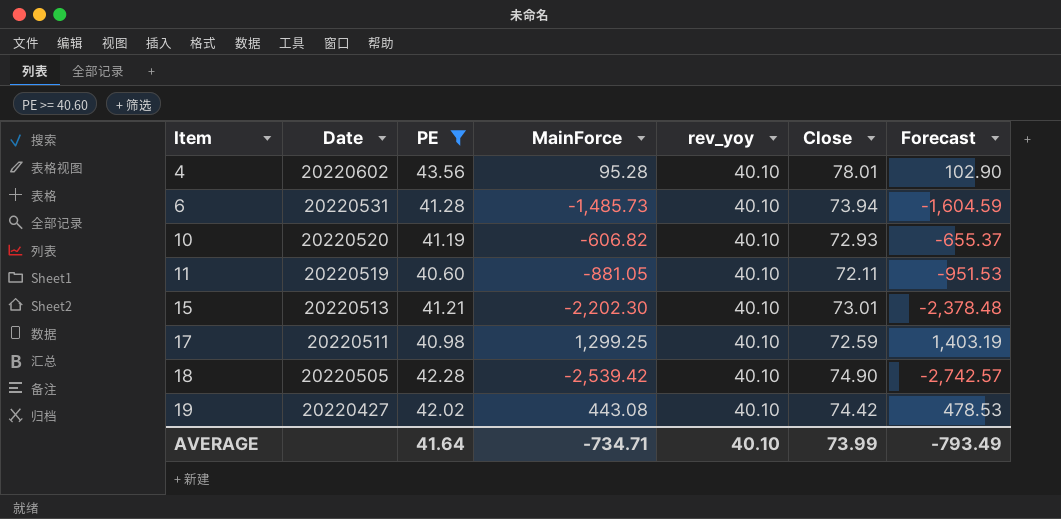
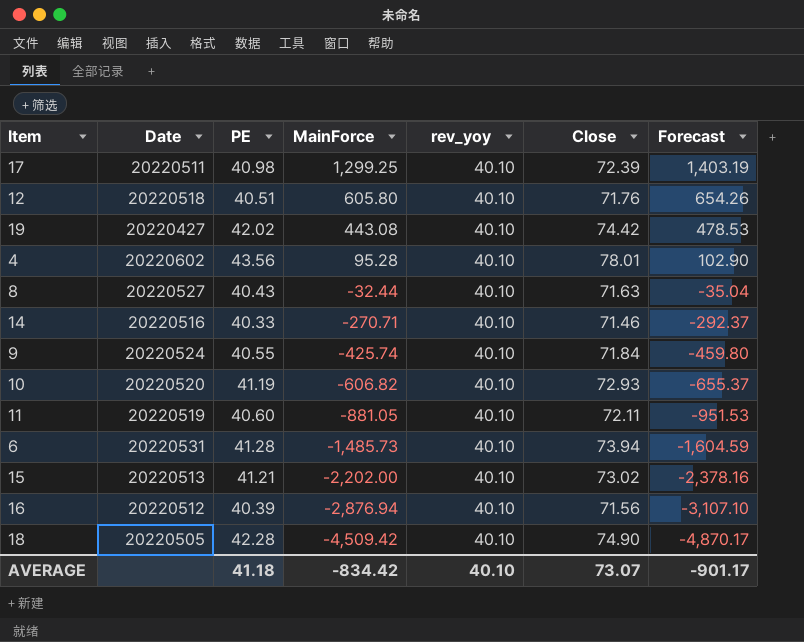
filter: PE >= 40.60 -> none
row order: Item ascending -> MainForce descending
17 | Close: 72.59 -> 72.39
15 | MainForce: -2,202.30 -> -2,202.00
15 | Close: 73.01 -> 73.02
15 | Forecast: -2,378.48 -> -2,378.16
18 | MainForce: -2,539.42 -> -4,509.42
18 | Forecast: -2,742.57 -> -4,870.17
AVERAGE | PE: 41.64 -> 41.18
AVERAGE | MainForce: -734.71 -> -834.42
AVERAGE | Close: 73.99 -> 73.07
AVERAGE | Forecast: -793.49 -> -901.17

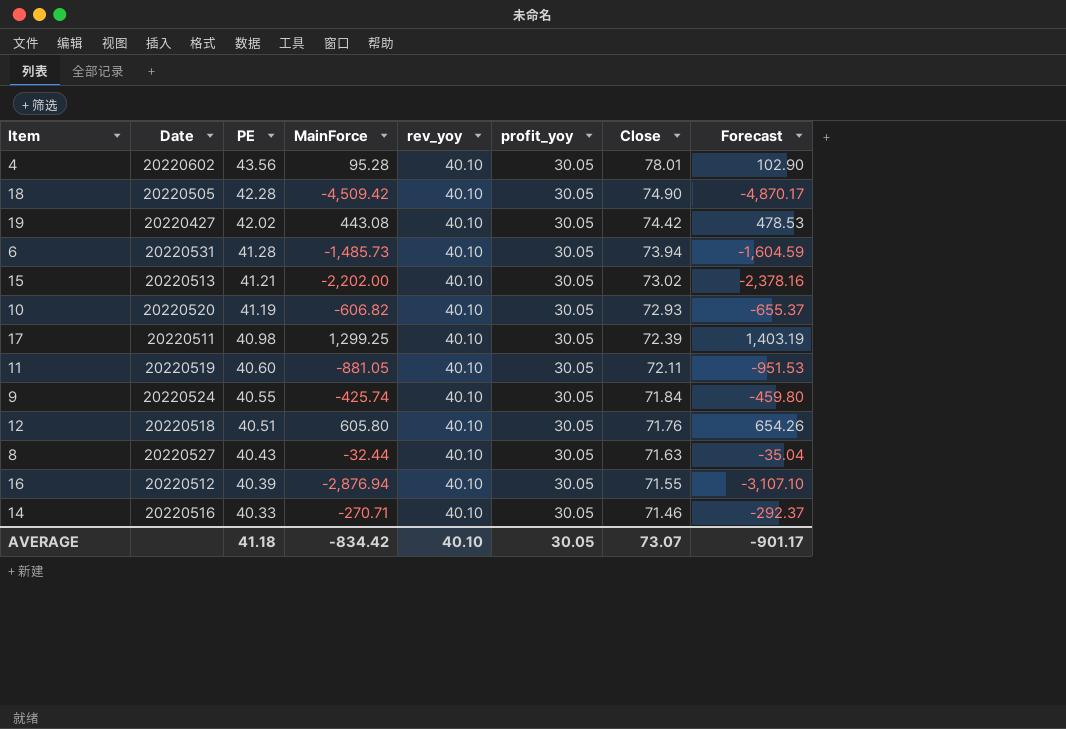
row order: MainForce descending -> PE descending
column profit_yoy | position: none -> 6
16 | Close: 71.56 -> 71.55

